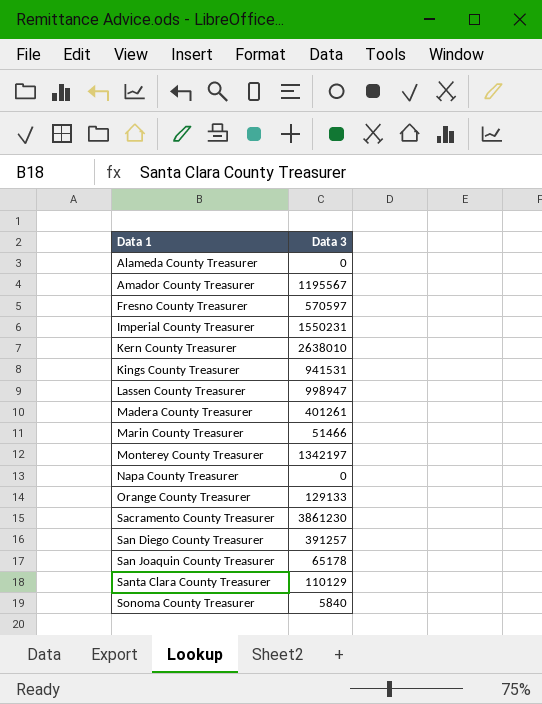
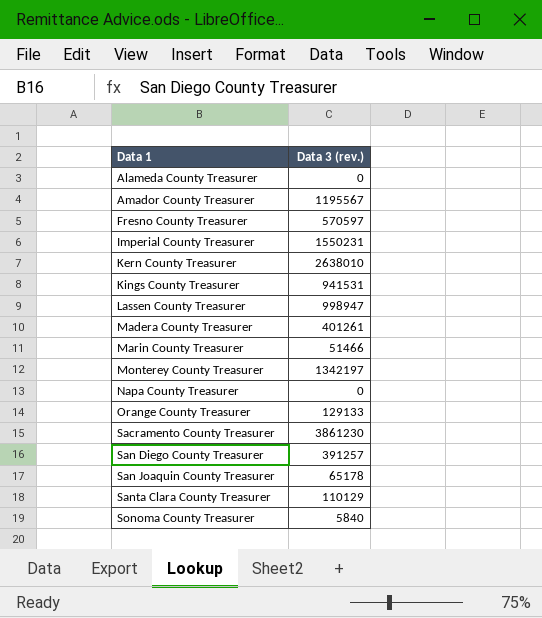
column name: Data 3 -> Data 3 (rev.)

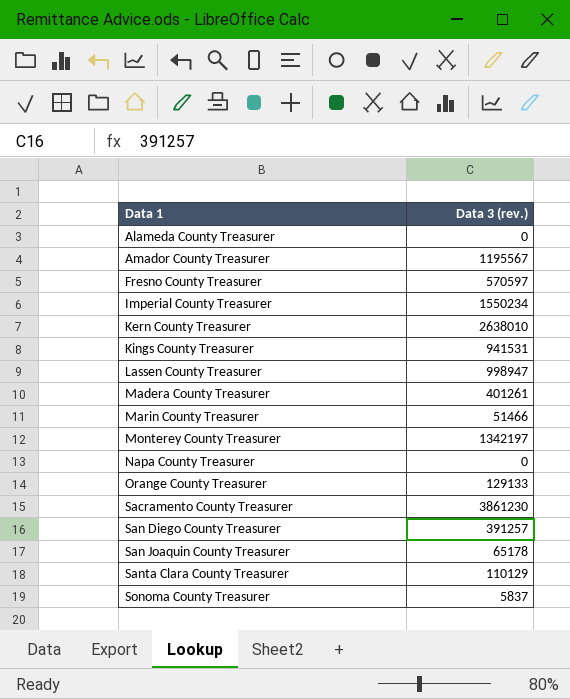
Imperial County Treasurer | Data 3 (rev.): 1550231 -> 1550234
Sonoma County Treasurer | Data 3 (rev.): 5840 -> 5837

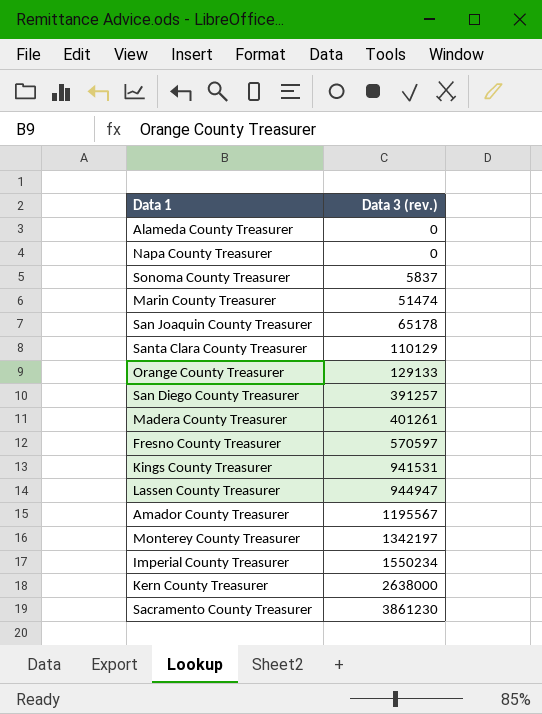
row order: Data 1 ascending -> Data 3 (rev.) ascending
Marin County Treasurer | Data 3 (rev.): 51466 -> 51474
Lassen County Treasurer | Data 3 (rev.): 998947 -> 944947
Kern County Treasurer | Data 3 (rev.): 2638010 -> 2638000

